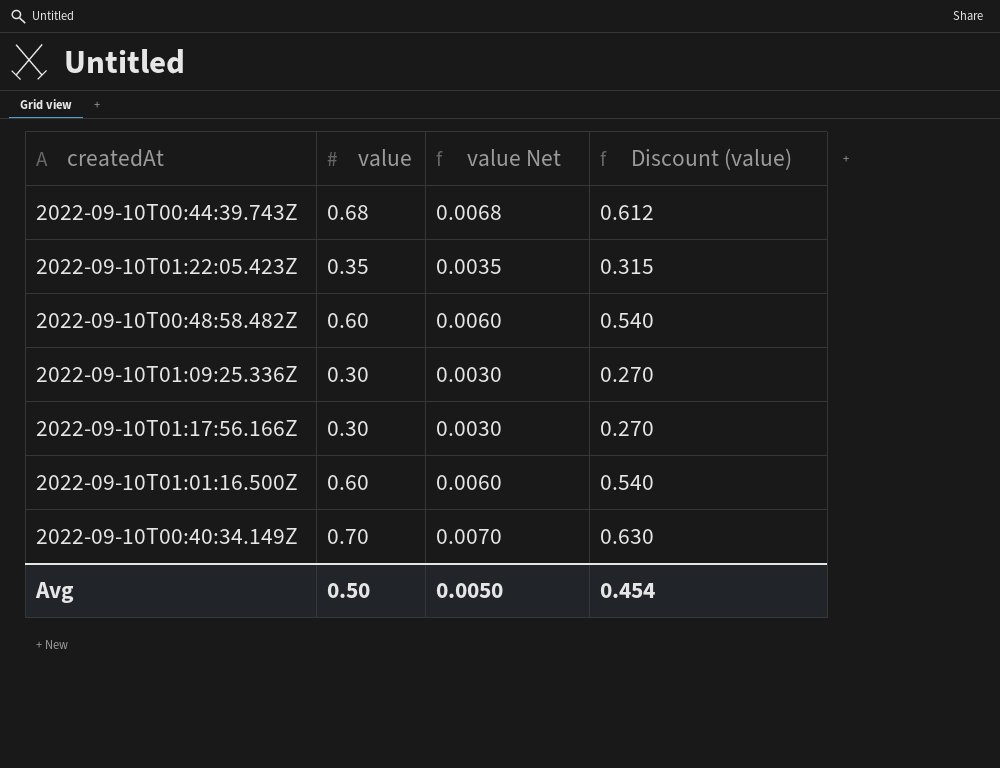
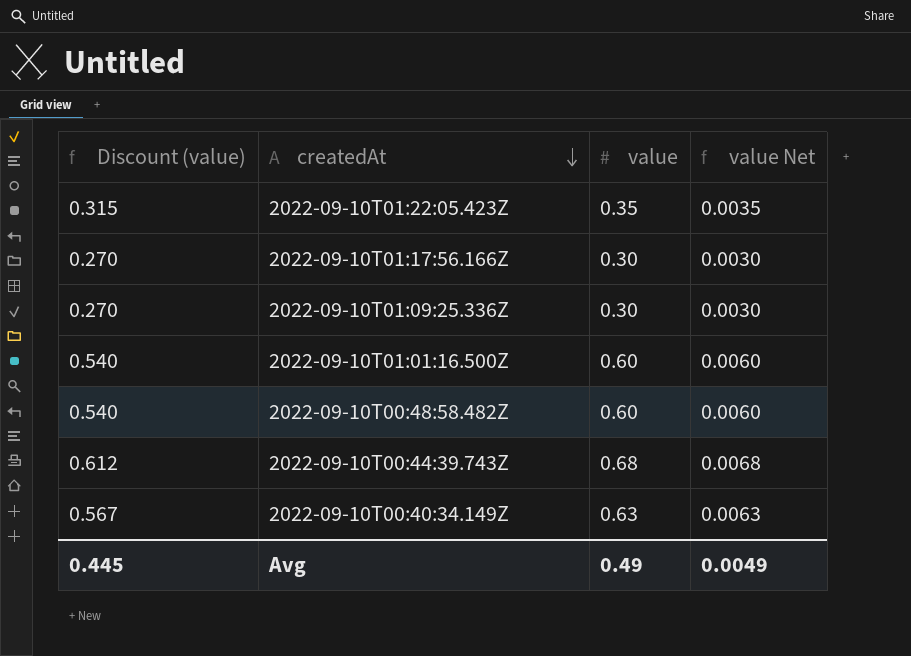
row order: none -> createdAt descending
column Discount (value) | position: 4 -> 1
2022-09-10T00:40:34.149Z | Discount (value): 0.630 -> 0.567
2022-09-10T00:40:34.149Z | value: 0.70 -> 0.63
2022-09-10T00:40:34.149Z | value Net: 0.0070 -> 0.0063
Avg | Discount (value): 0.454 -> 0.445
Avg | value: 0.50 -> 0.49
Avg | value Net: 0.0050 -> 0.0049

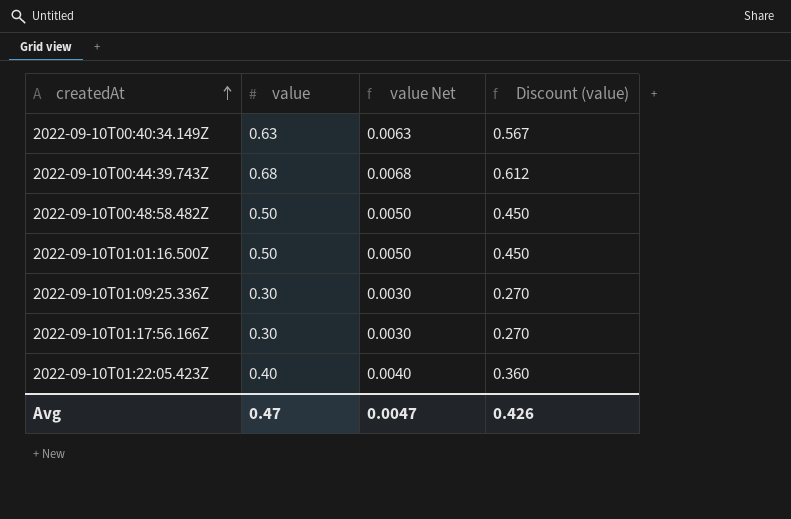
row order: createdAt descending -> createdAt ascending
column Discount (value) | position: 1 -> 4
2022-09-10T00:48:58.482Z | value: 0.60 -> 0.50
2022-09-10T00:48:58.482Z | value Net: 0.0060 -> 0.0050
2022-09-10T00:48:58.482Z | Discount (value): 0.540 -> 0.450
2022-09-10T01:01:16.500Z | value: 0.60 -> 0.50
2022-09-10T01:01:16.500Z | value Net: 0.0060 -> 0.0050
2022-09-10T01:01:16.500Z | Discount (value): 0.540 -> 0.450
2022-09-10T01:22:05.423Z | value: 0.35 -> 0.40
2022-09-10T01:22:05.423Z | value Net: 0.0035 -> 0.0040
2022-09-10T01:22:05.423Z | Discount (value): 0.315 -> 0.360
Avg | value: 0.49 -> 0.47
Avg | value Net: 0.0049 -> 0.0047
Avg | Discount (value): 0.445 -> 0.426

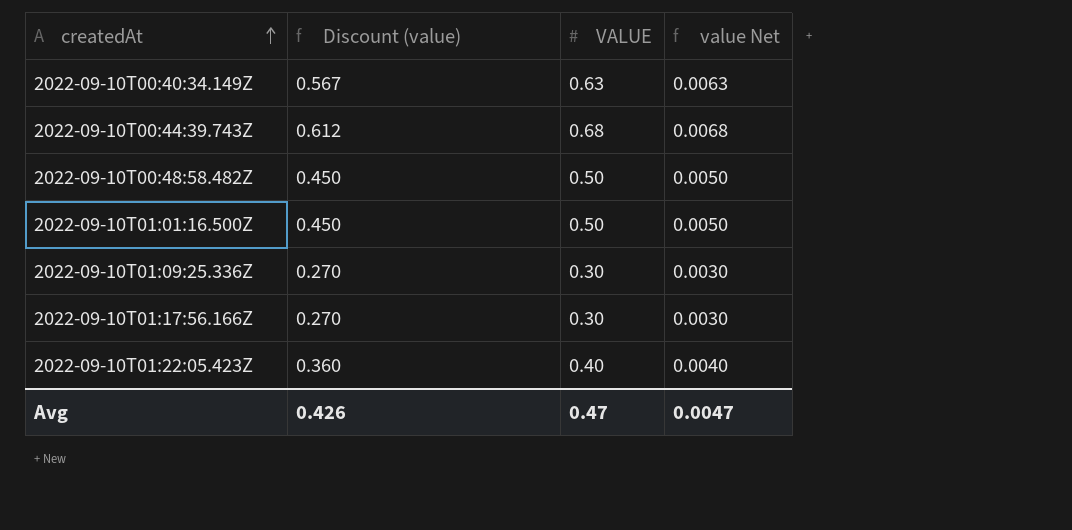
column Discount (value) | position: 4 -> 2
column name: value -> VALUE

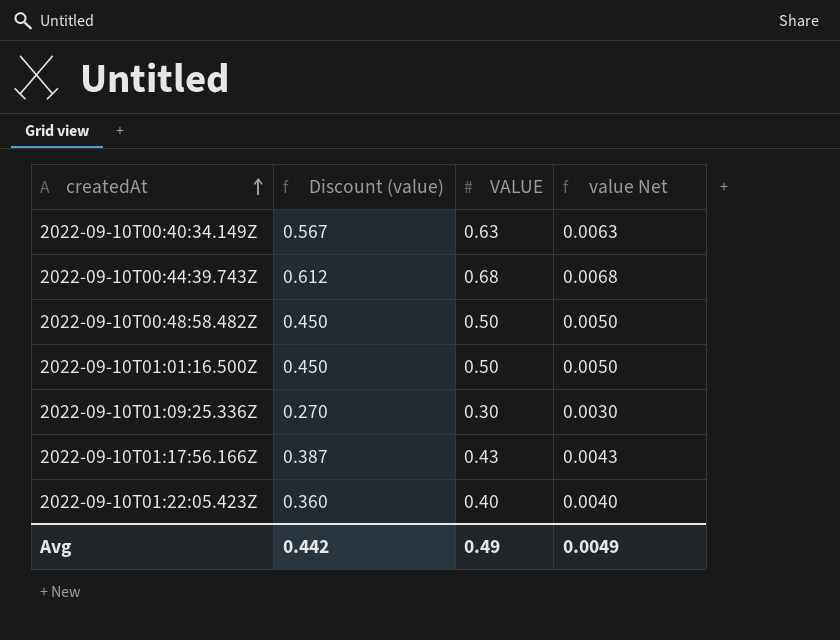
2022-09-10T01:17:56.166Z | Discount (value): 0.270 -> 0.387
2022-09-10T01:17:56.166Z | VALUE: 0.30 -> 0.43
2022-09-10T01:17:56.166Z | value Net: 0.0030 -> 0.0043
Avg | Discount (value): 0.426 -> 0.442
Avg | VALUE: 0.47 -> 0.49
Avg | value Net: 0.0047 -> 0.0049

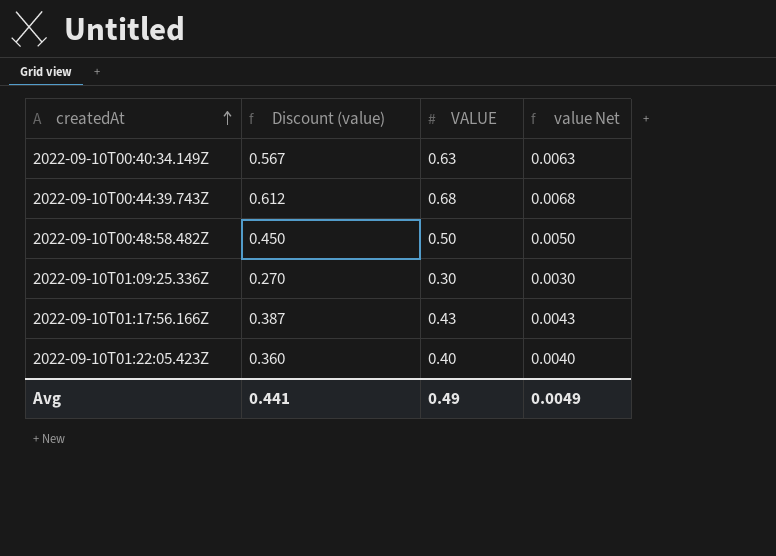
row 2022-09-10T01:01:16.500Z: 0.450 | 0.50 | 0.0050 -> none
Avg | Discount (value): 0.442 -> 0.441

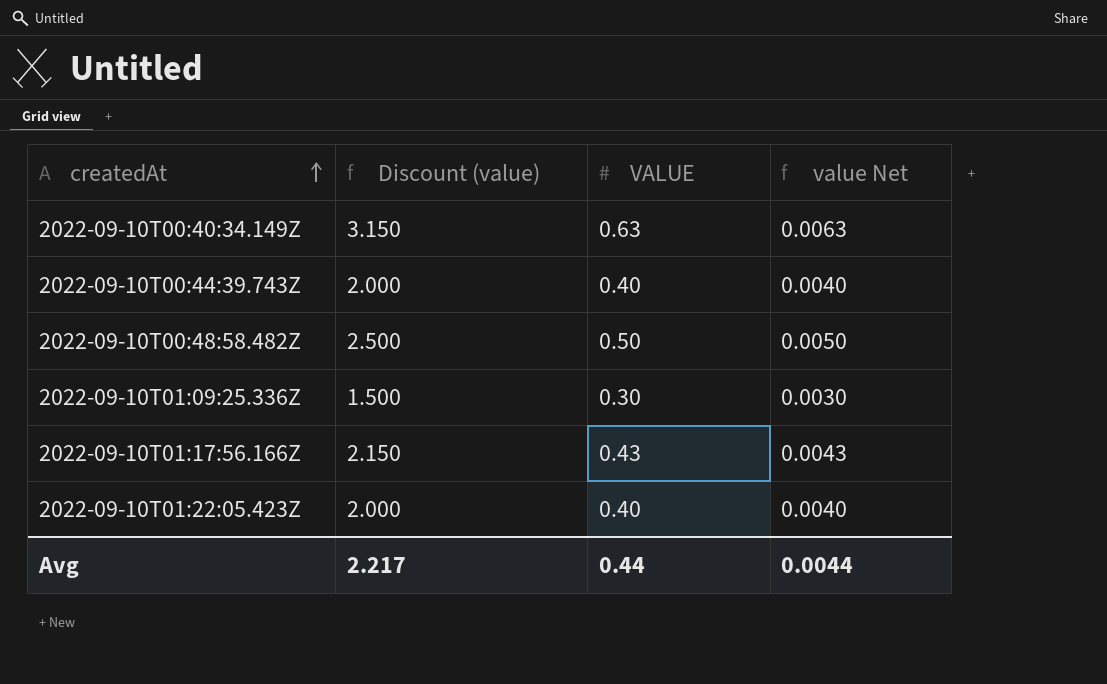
column Discount (value) | formula: [VALUE] * 0.9 -> [VALUE] * 5
2022-09-10T00:44:39.743Z | VALUE: 0.68 -> 0.40
2022-09-10T00:44:39.743Z | value Net: 0.0068 -> 0.0040
Avg | Discount (value): 0.441 -> 2.217
Avg | VALUE: 0.49 -> 0.44
Avg | value Net: 0.0049 -> 0.0044

